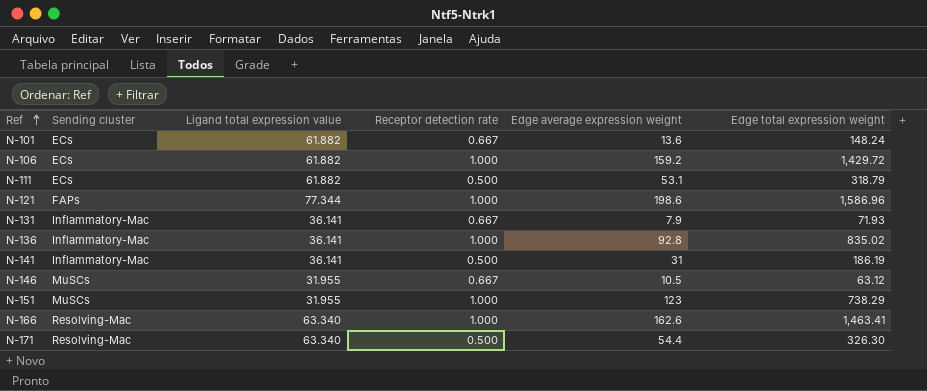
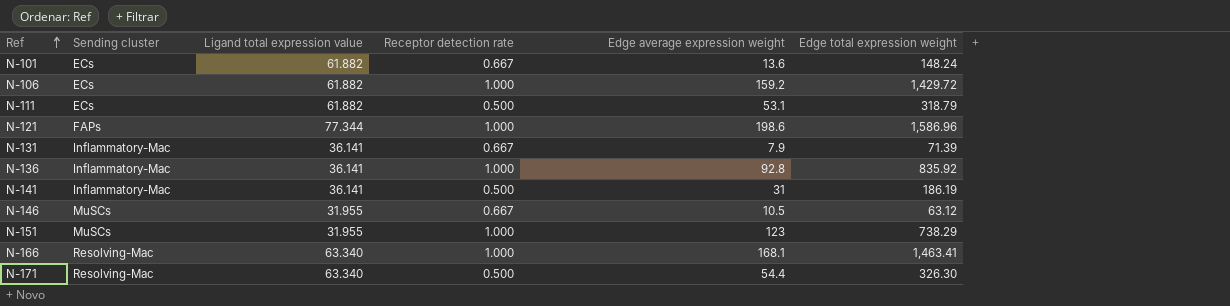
N-131 | Edge total expression weight: 71.93 -> 71.39
N-136 | Edge total expression weight: 835.02 -> 835.92
N-166 | Edge average expression weight: 162.6 -> 168.1

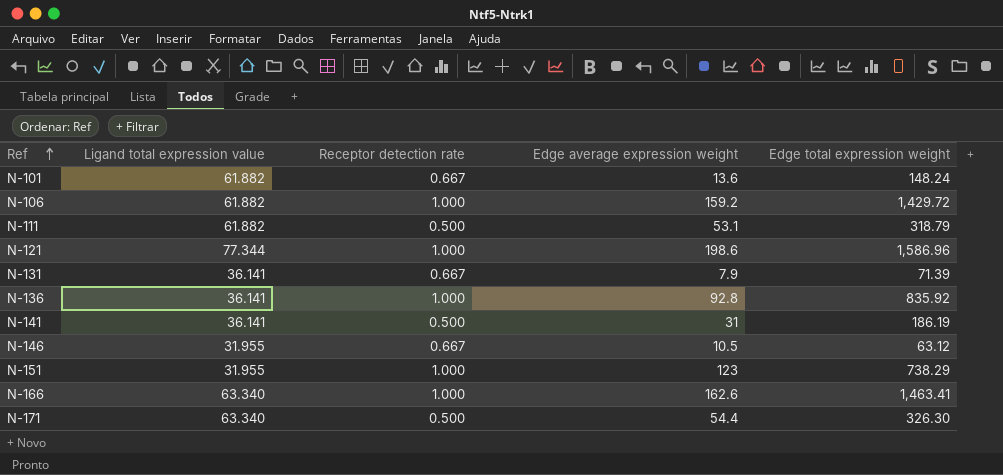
column Sending cluster | position: 2 -> none
N-166 | Edge average expression weight: 168.1 -> 162.6

